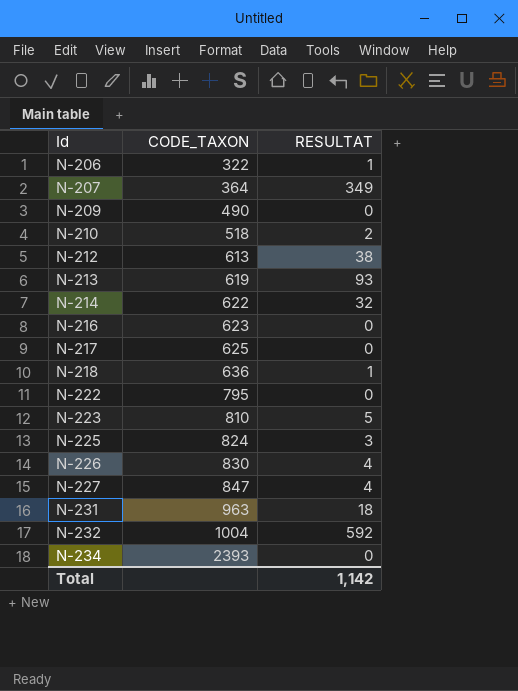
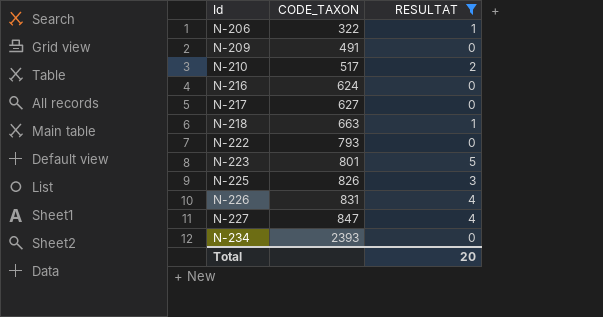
filter: none -> RESULTAT <= 5
N-209 | CODE_TAXON: 490 -> 491
N-210 | CODE_TAXON: 518 -> 517
N-216 | CODE_TAXON: 623 -> 624
N-217 | CODE_TAXON: 625 -> 627
N-218 | CODE_TAXON: 636 -> 663
N-222 | CODE_TAXON: 795 -> 793
N-223 | CODE_TAXON: 810 -> 801
N-225 | CODE_TAXON: 824 -> 826
N-226 | CODE_TAXON: 830 -> 831
Total | RESULTAT: 1,142 -> 20

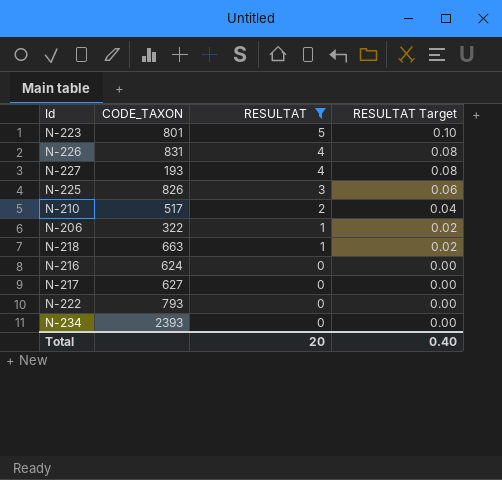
row order: Id ascending -> RESULTAT descending
column RESULTAT Target | formula: none -> [RESULTAT] * 0.02
row N-209: 491 | 0 -> none
N-227 | CODE_TAXON: 847 -> 193

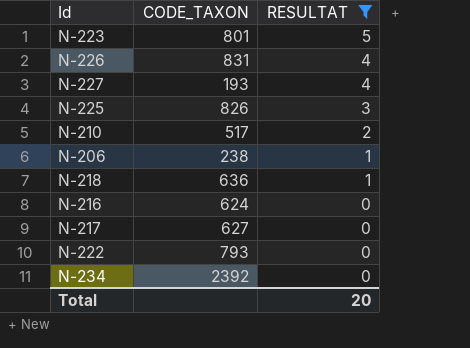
column RESULTAT Target | formula: [RESULTAT] * 0.02 -> none
N-206 | CODE_TAXON: 322 -> 238
N-218 | CODE_TAXON: 663 -> 636
N-234 | CODE_TAXON: 2393 -> 2392

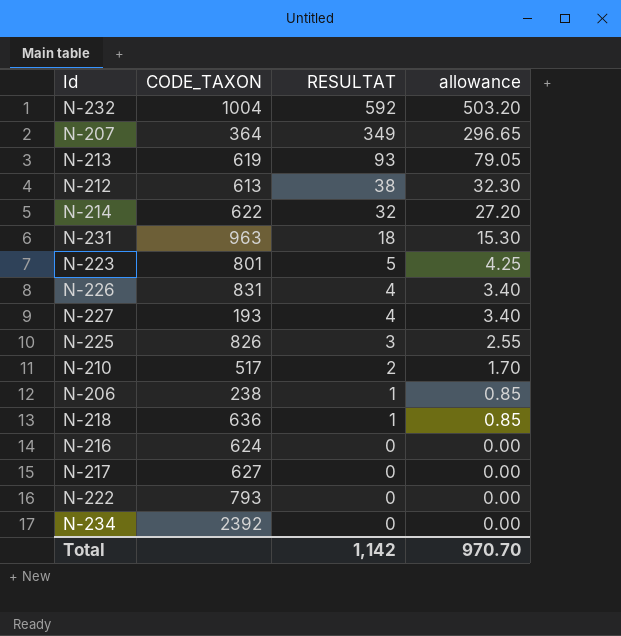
filter: RESULTAT <= 5 -> none
column allowance | formula: none -> [RESULTAT] * 0.85
Total | RESULTAT: 20 -> 1,142

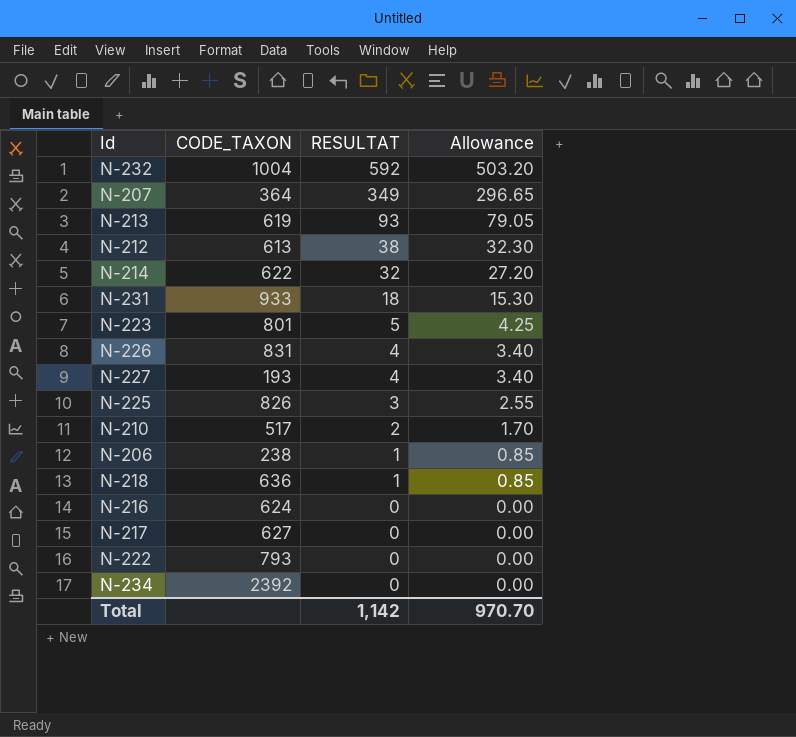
column name: allowance -> Allowance
N-231 | CODE_TAXON: 963 -> 933

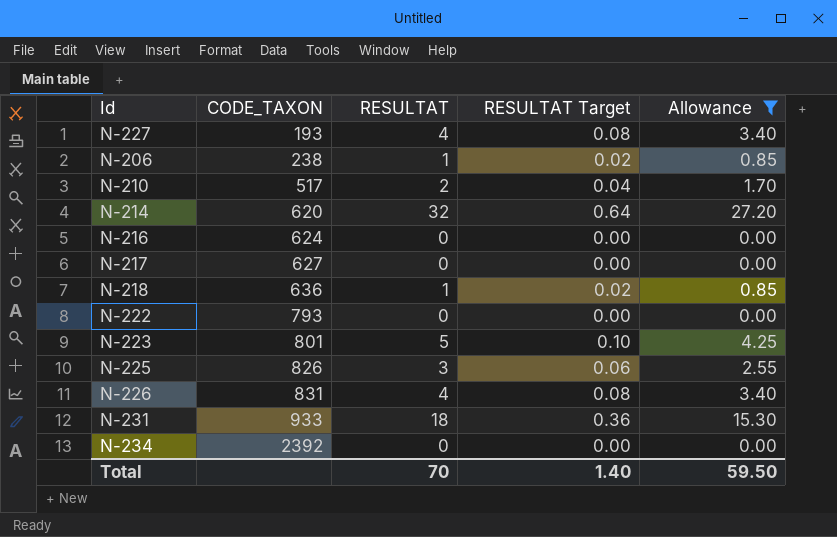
filter: none -> Allowance <= 27.20
row order: RESULTAT descending -> CODE_TAXON ascending
column RESULTAT Target | formula: none -> [RESULTAT] * 0.02
N-214 | CODE_TAXON: 622 -> 620
Total | RESULTAT: 1,142 -> 70
Total | Allowance: 970.70 -> 59.50

